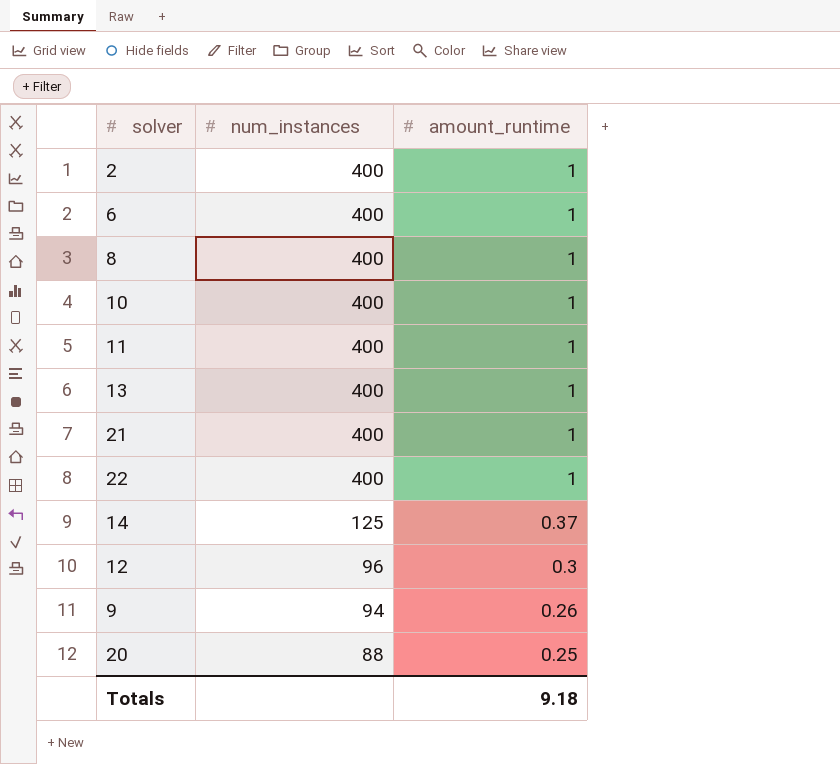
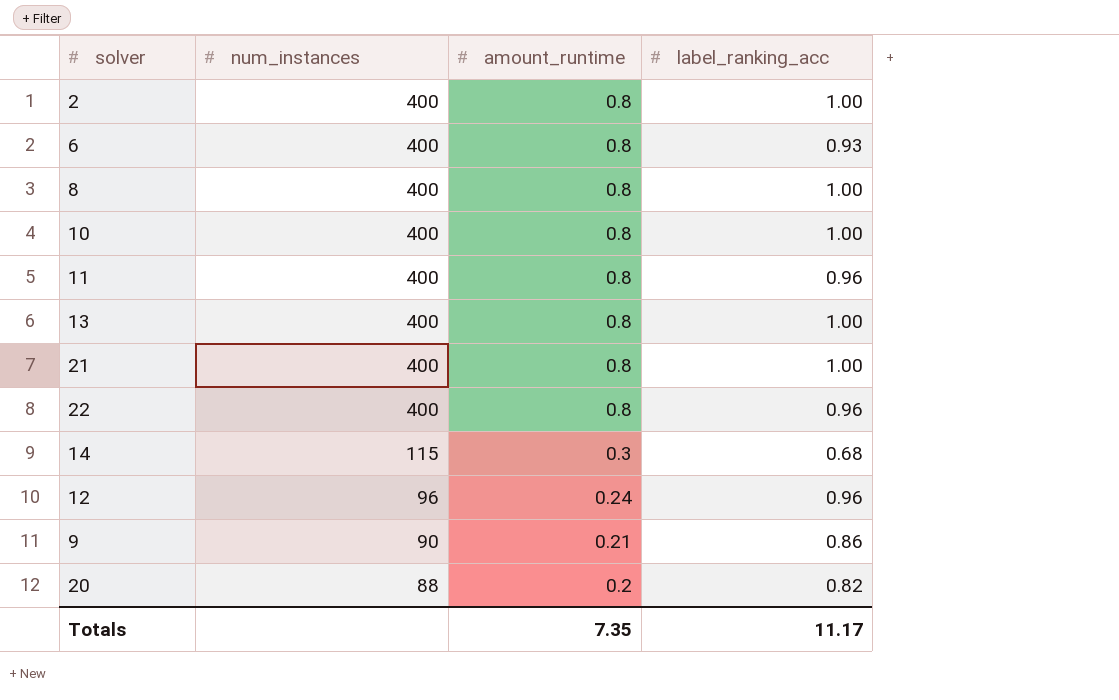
column label_ranking_acc | position: none -> 4
2 | amount_runtime: 1 -> 0.8
6 | amount_runtime: 1 -> 0.8
8 | amount_runtime: 1 -> 0.8
10 | amount_runtime: 1 -> 0.8
11 | amount_runtime: 1 -> 0.8
13 | amount_runtime: 1 -> 0.8
21 | amount_runtime: 1 -> 0.8
22 | amount_runtime: 1 -> 0.8
14 | num_instances: 125 -> 115
14 | amount_runtime: 0.37 -> 0.3
12 | amount_runtime: 0.3 -> 0.24
9 | num_instances: 94 -> 90
9 | amount_runtime: 0.26 -> 0.21
20 | amount_runtime: 0.25 -> 0.2
Totals | amount_runtime: 9.18 -> 7.35

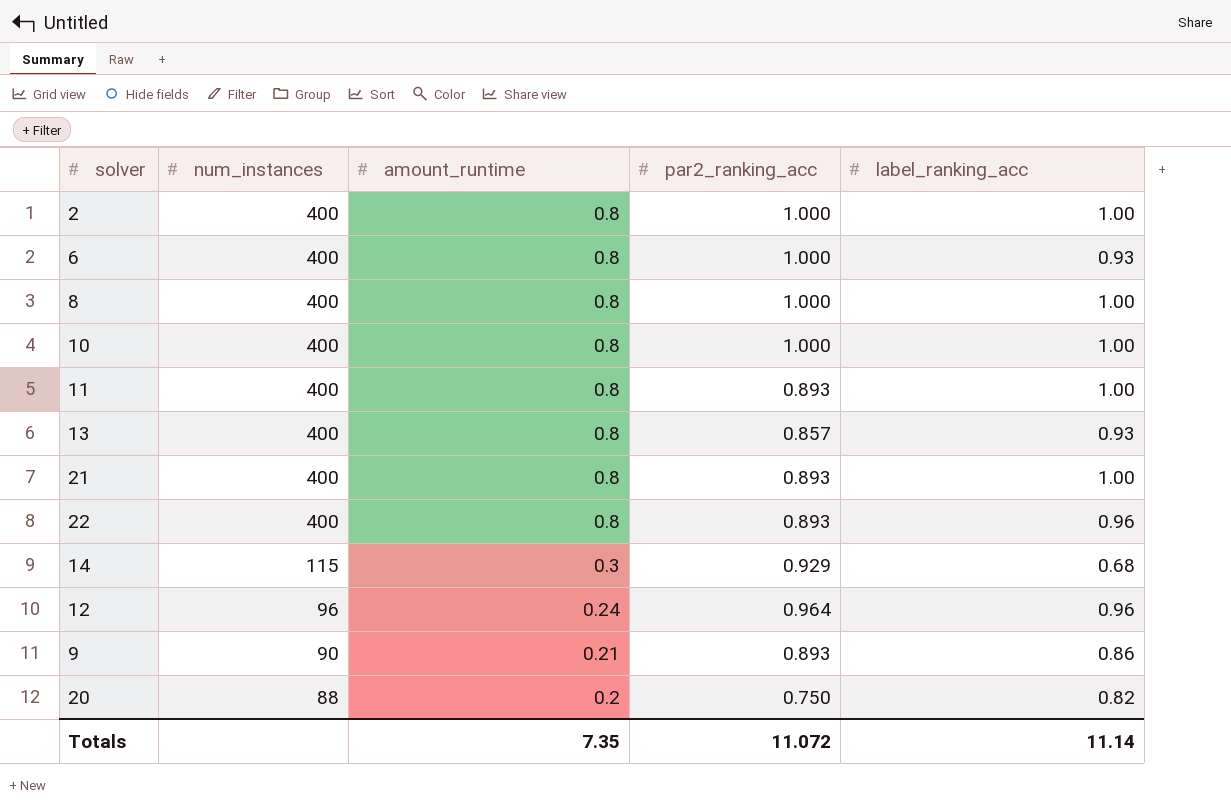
column par2_ranking_acc | position: none -> 4
11 | label_ranking_acc: 0.96 -> 1.00
13 | label_ranking_acc: 1.00 -> 0.93
Totals | label_ranking_acc: 11.17 -> 11.14

